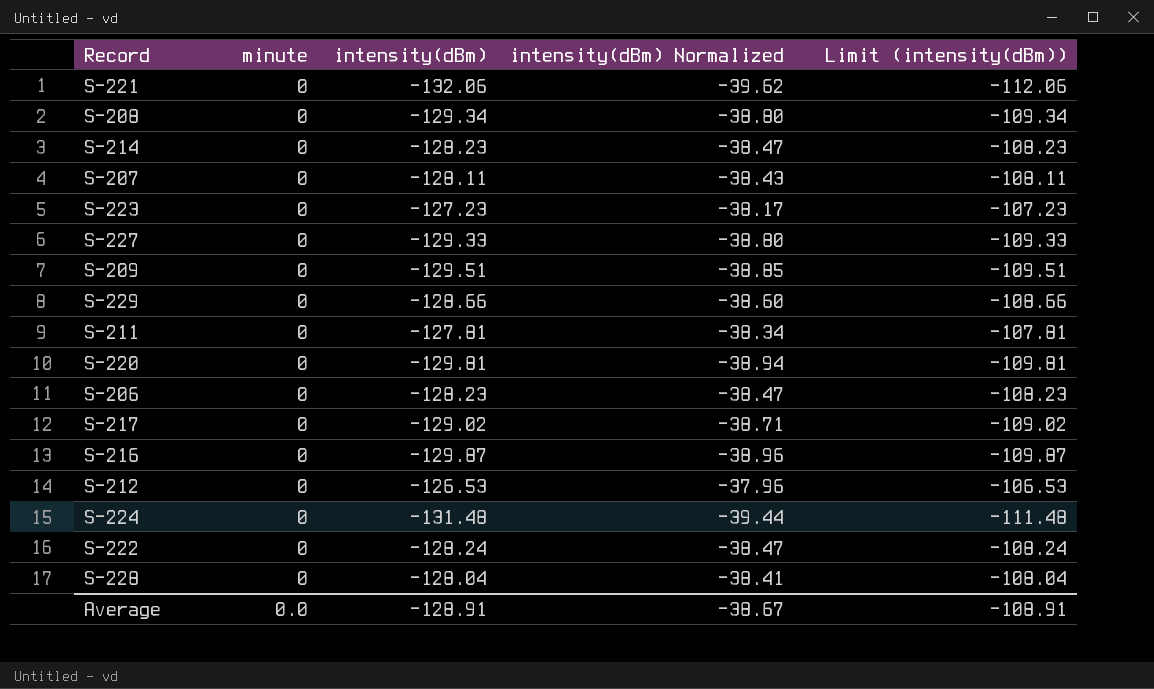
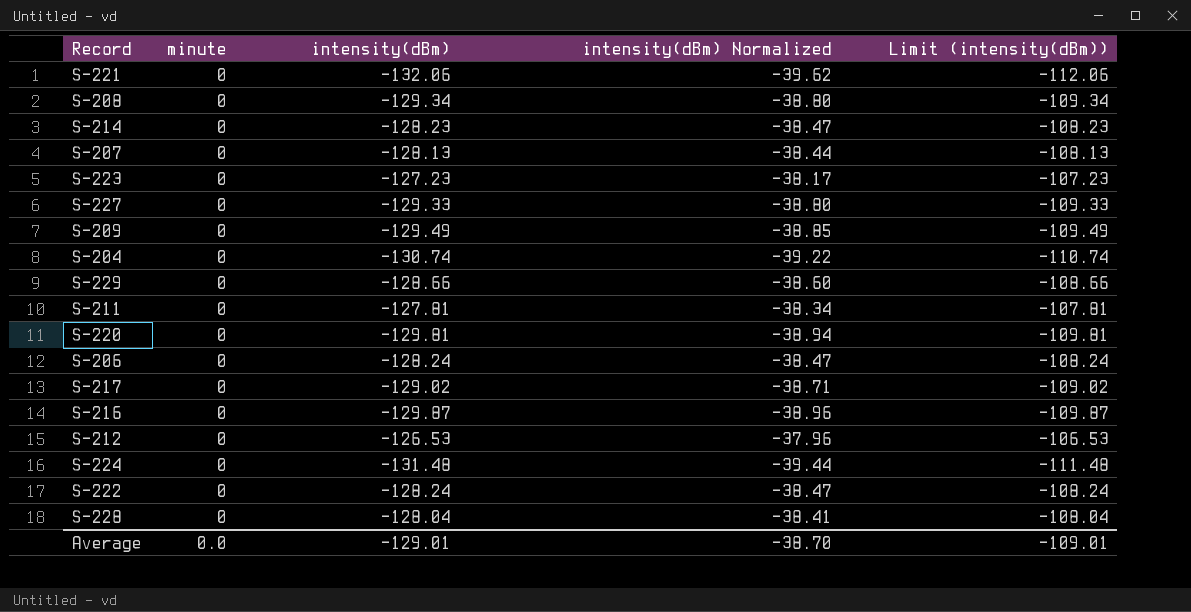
S-207 | intensity(dBm): -128.11 -> -128.13
S-207 | intensity(dBm) Normalized: -38.43 -> -38.44
S-207 | Limit (intensity(dBm)): -108.11 -> -108.13
S-209 | intensity(dBm): -129.51 -> -129.49
S-209 | Limit (intensity(dBm)): -109.51 -> -109.49
row S-204: none -> 0 | -130.74 | -39.22 | -110.74
S-206 | intensity(dBm): -128.23 -> -128.24
S-206 | Limit (intensity(dBm)): -108.23 -> -108.24
Average | intensity(dBm): -128.91 -> -129.01
Average | intensity(dBm) Normalized: -38.67 -> -38.70
Average | Limit (intensity(dBm)): -108.91 -> -109.01

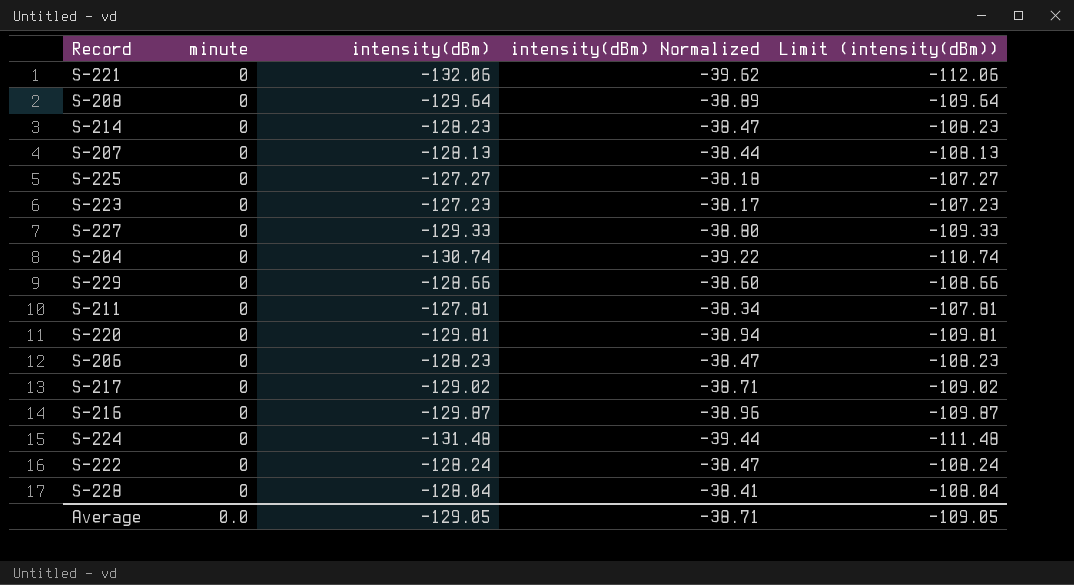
row S-209: 0 | -129.49 | -38.85 | -109.49 -> none
row S-212: 0 | -126.53 | -37.96 | -106.53 -> none
S-208 | intensity(dBm): -129.34 -> -129.64
S-208 | intensity(dBm) Normalized: -38.80 -> -38.89
S-208 | Limit (intensity(dBm)): -109.34 -> -109.64
row S-225: none -> 0 | -127.27 | -38.18 | -107.27
S-206 | intensity(dBm): -128.24 -> -128.23
S-206 | Limit (intensity(dBm)): -108.24 -> -108.23
Average | intensity(dBm): -129.01 -> -129.05
Average | intensity(dBm) Normalized: -38.70 -> -38.71
Average | Limit (intensity(dBm)): -109.01 -> -109.05

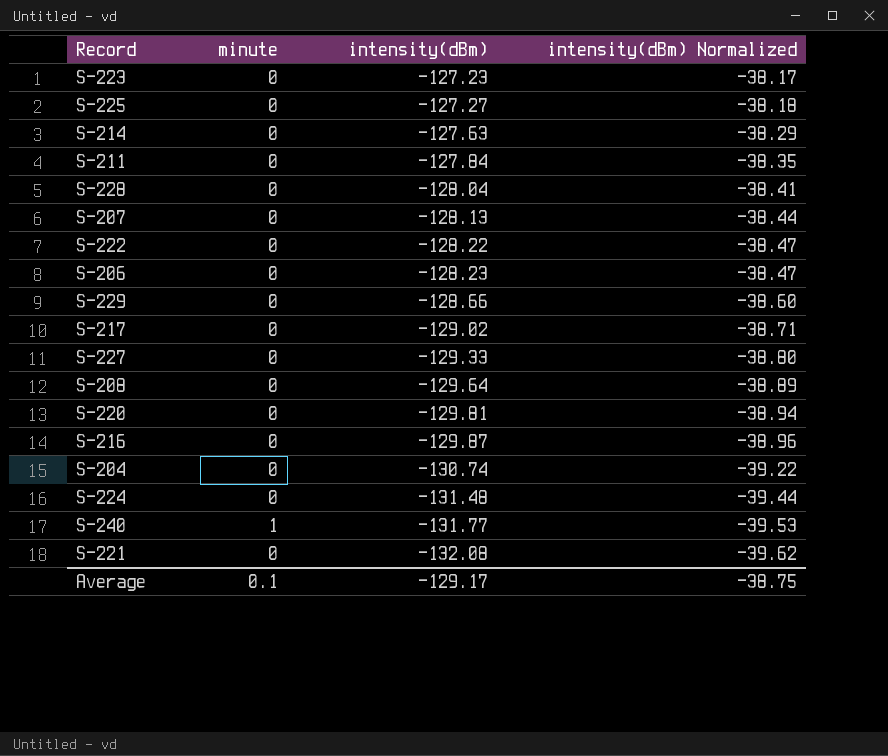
row order: none -> intensity(dBm) descending
column Limit (intensity(dBm)) | formula: [intensity(dBm)] + 20 -> none
S-214 | intensity(dBm): -128.23 -> -127.63
S-214 | intensity(dBm) Normalized: -38.47 -> -38.29
S-211 | intensity(dBm): -127.81 -> -127.84
S-211 | intensity(dBm) Normalized: -38.34 -> -38.35
S-222 | intensity(dBm): -128.24 -> -128.22
row S-240: none -> 1 | -131.77 | -39.53
S-221 | intensity(dBm): -132.06 -> -132.08
Average | minute: 0.0 -> 0.1
Average | intensity(dBm): -129.05 -> -129.17
Average | intensity(dBm) Normalized: -38.71 -> -38.75

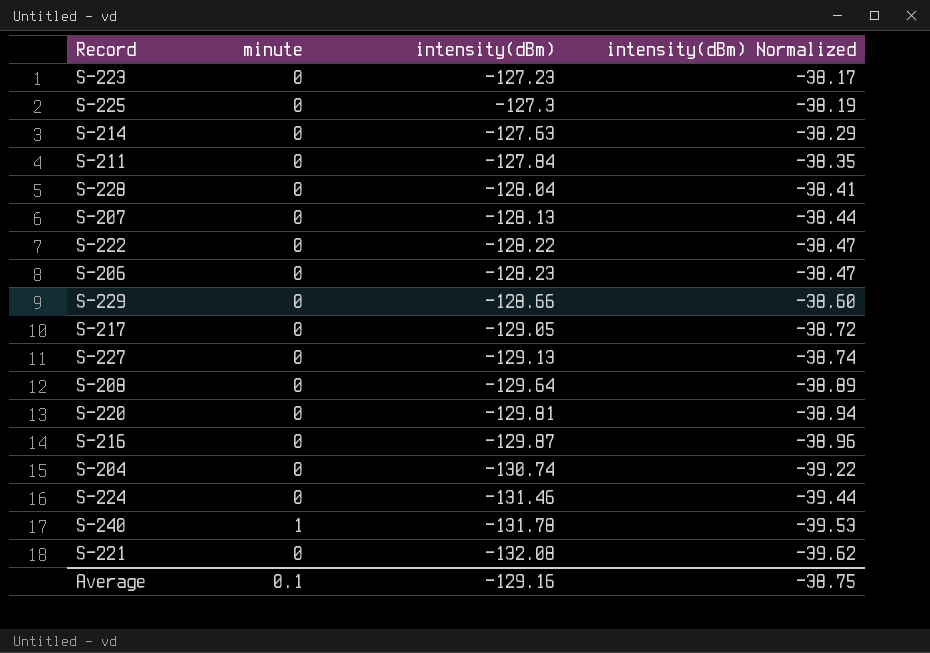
S-225 | intensity(dBm): -127.27 -> -127.3
S-225 | intensity(dBm) Normalized: -38.18 -> -38.19
S-217 | intensity(dBm): -129.02 -> -129.05
S-217 | intensity(dBm) Normalized: -38.71 -> -38.72
S-227 | intensity(dBm): -129.33 -> -129.13
S-227 | intensity(dBm) Normalized: -38.80 -> -38.74
S-224 | intensity(dBm): -131.48 -> -131.46
S-240 | intensity(dBm): -131.77 -> -131.78
Average | intensity(dBm): -129.17 -> -129.16

